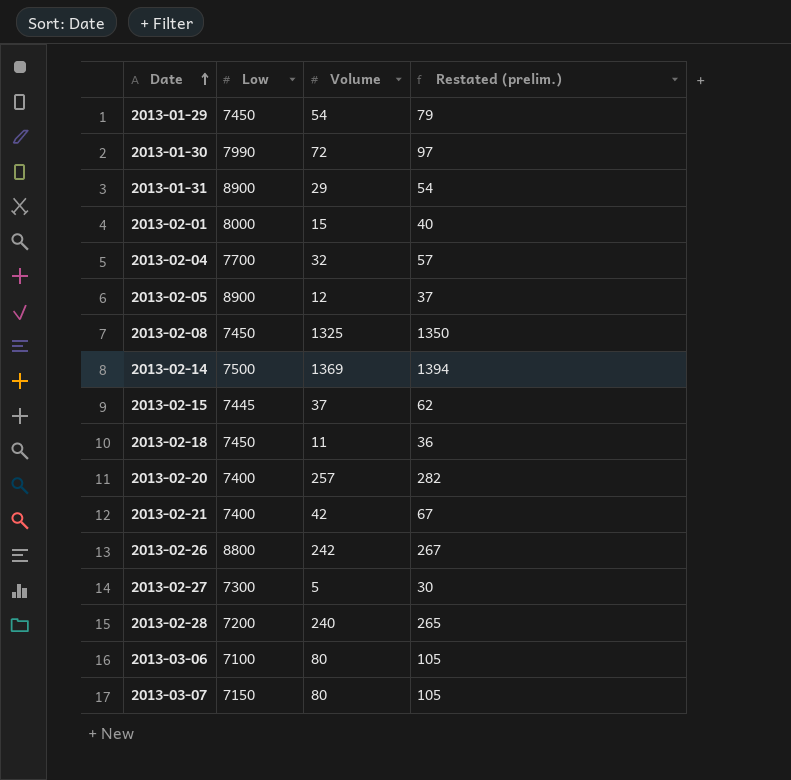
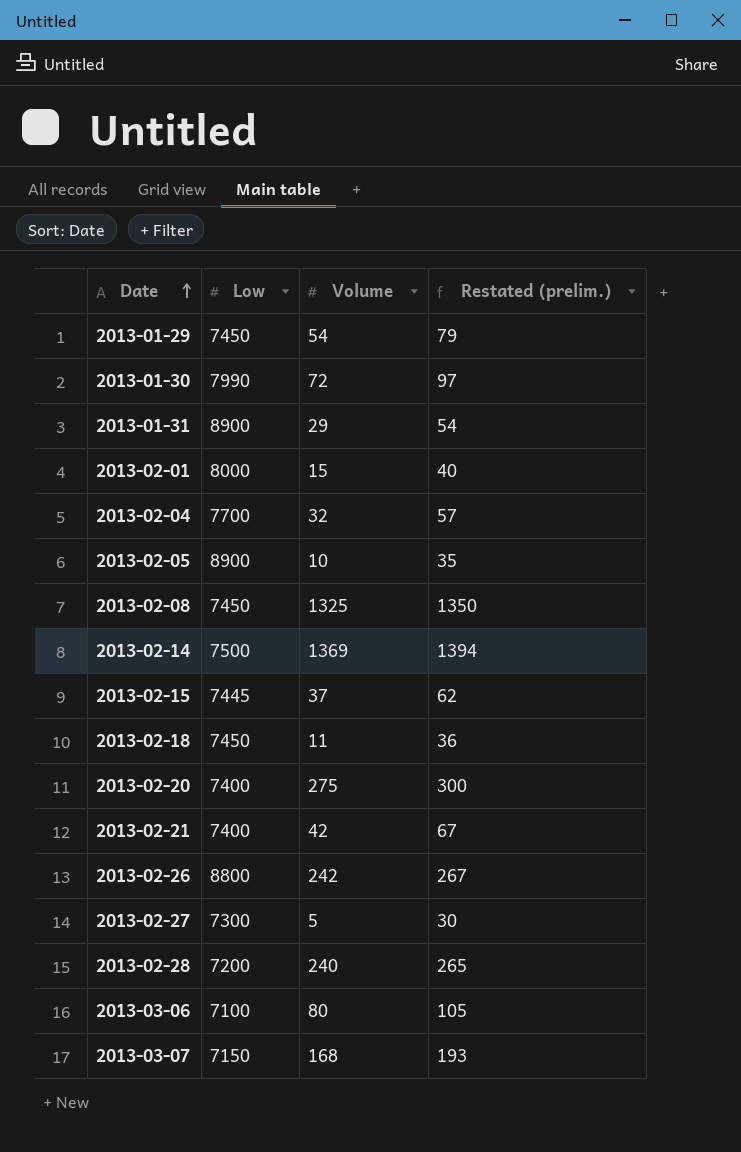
2013-02-05 | Volume: 12 -> 10
2013-02-05 | Restated (prelim.): 37 -> 35
2013-02-20 | Volume: 257 -> 275
2013-02-20 | Restated (prelim.): 282 -> 300
2013-03-07 | Volume: 80 -> 168
2013-03-07 | Restated (prelim.): 105 -> 193

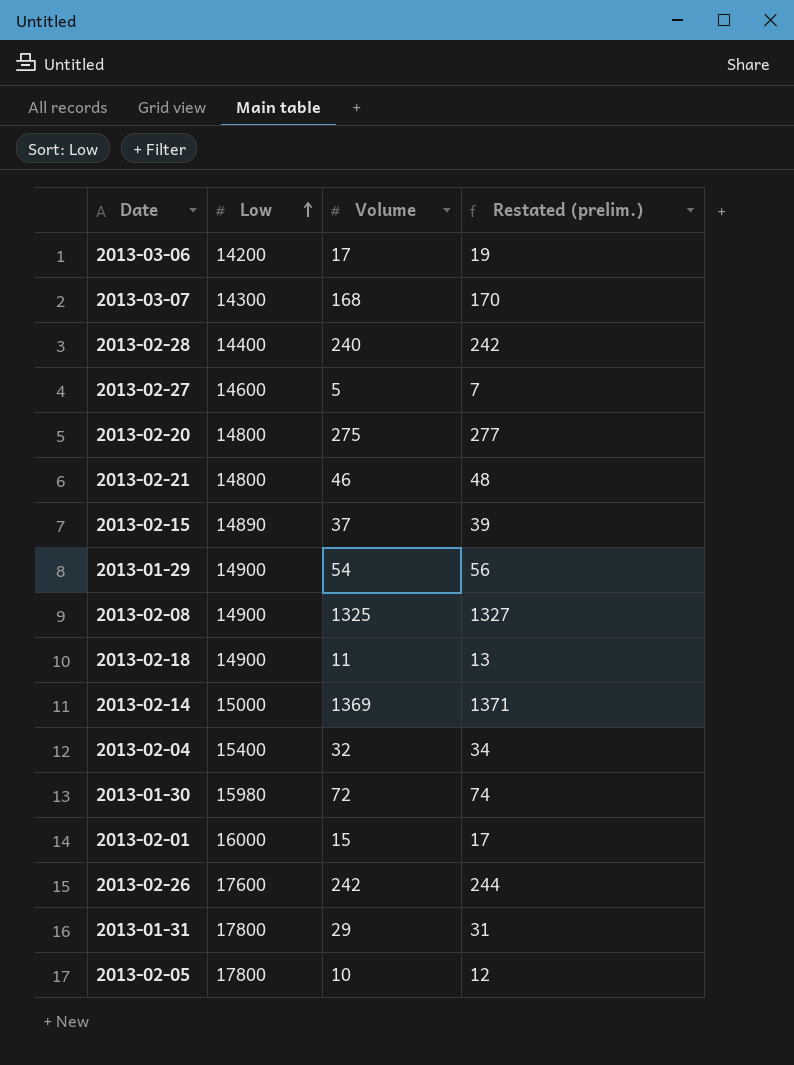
row order: Date ascending -> Low ascending
column Restated (prelim.) | formula: [Volume] + 25 -> [Volume] + 2
2013-03-06 | Low: 7100 -> 14200
2013-03-06 | Volume: 80 -> 17
2013-03-07 | Low: 7150 -> 14300
2013-02-28 | Low: 7200 -> 14400
2013-02-27 | Low: 7300 -> 14600
2013-02-20 | Low: 7400 -> 14800
2013-02-21 | Low: 7400 -> 14800
2013-02-21 | Volume: 42 -> 46
2013-02-15 | Low: 7445 -> 14890
2013-01-29 | Low: 7450 -> 14900
2013-02-08 | Low: 7450 -> 14900
2013-02-18 | Low: 7450 -> 14900
2013-02-14 | Low: 7500 -> 15000
2013-02-04 | Low: 7700 -> 15400
2013-01-30 | Low: 7990 -> 15980
2013-02-01 | Low: 8000 -> 16000
2013-02-26 | Low: 8800 -> 17600
2013-01-31 | Low: 8900 -> 17800
2013-02-05 | Low: 8900 -> 17800

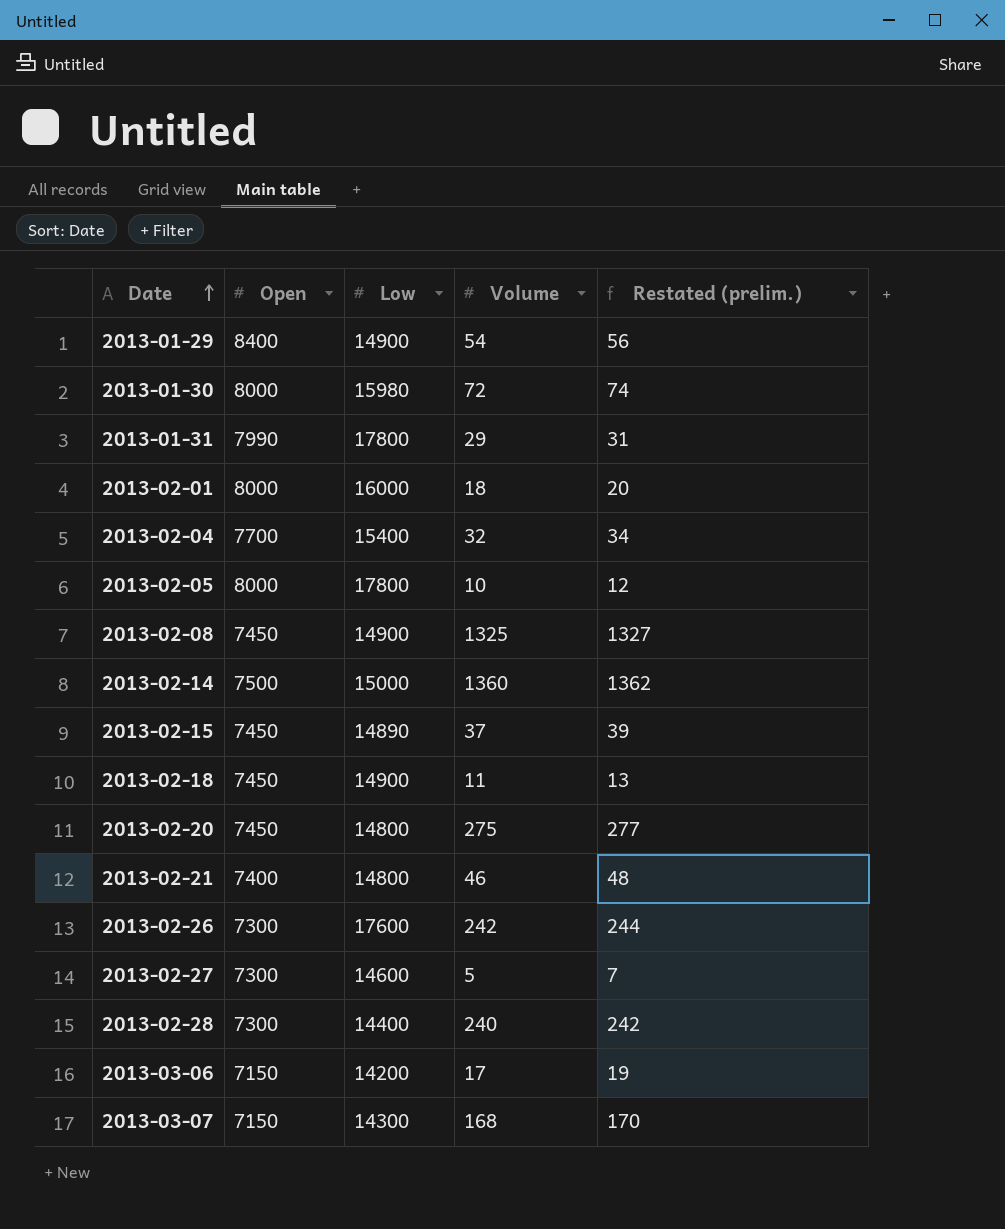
row order: Low ascending -> Date ascending
column Open | position: none -> 2
2013-02-01 | Volume: 15 -> 18
2013-02-01 | Restated (prelim.): 17 -> 20
2013-02-14 | Volume: 1369 -> 1360
2013-02-14 | Restated (prelim.): 1371 -> 1362

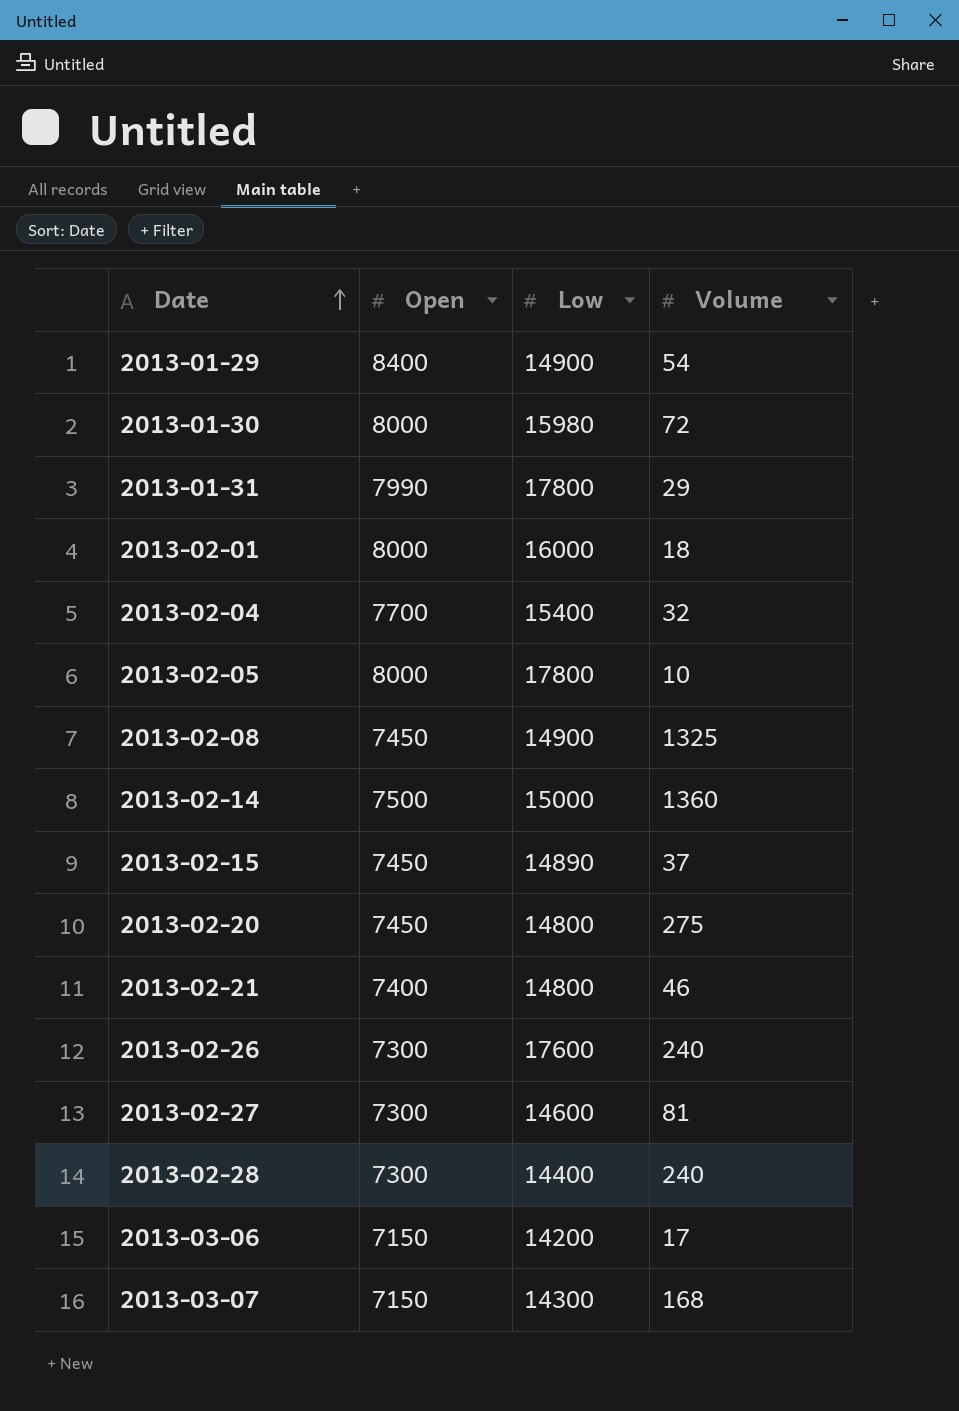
column Restated (prelim.) | formula: [Volume] + 2 -> none
row 2013-02-18: 7450 | 14900 | 11 | 13 -> none
2013-02-26 | Volume: 242 -> 240
2013-02-27 | Volume: 5 -> 81

